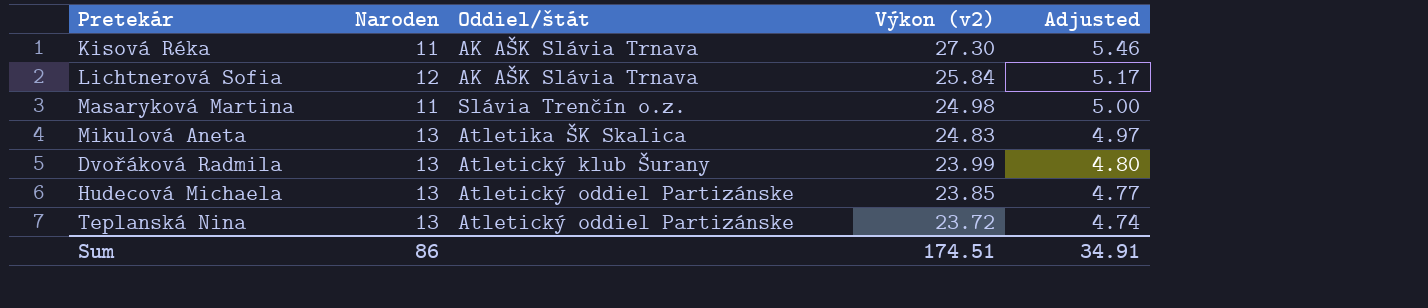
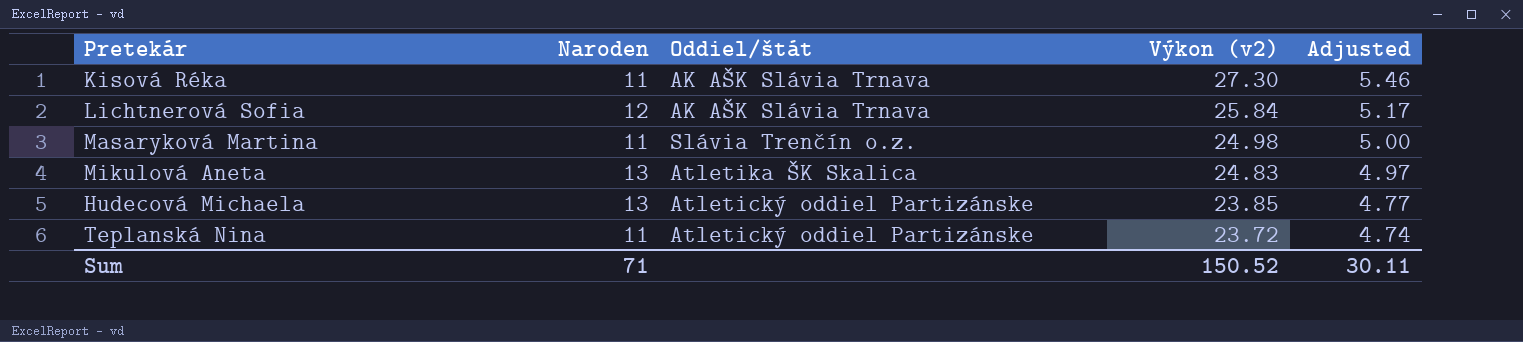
row Dvořáková Radmila: 13 | Atletický klub Šurany | 23.99 | 4.80 -> none
Teplanská Nina | Naroden: 13 -> 11
Sum | Naroden: 86 -> 71
Sum | Výkon (v2): 174.51 -> 150.52
Sum | Adjusted: 34.91 -> 30.11

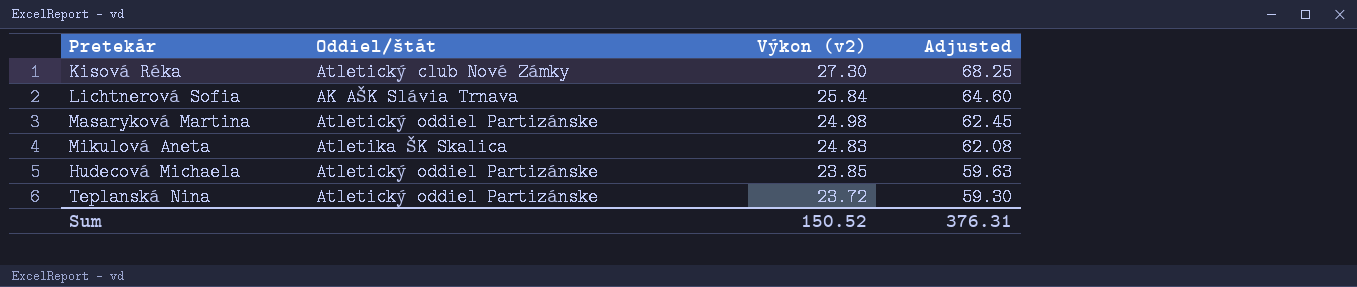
column Naroden | position: 2 -> none
column Adjusted | formula: [Výkon (v2)] * 0.2 -> [Výkon (v2)] * 2.5
Kisová Réka | Oddiel/štát: AK AŠK Slávia Trnava -> Atletický club Nové Zámky
Masaryková Martina | Oddiel/štát: Slávia Trenčín o.z. -> Atletický oddiel Partizánske
Sum | Adjusted: 30.11 -> 376.31

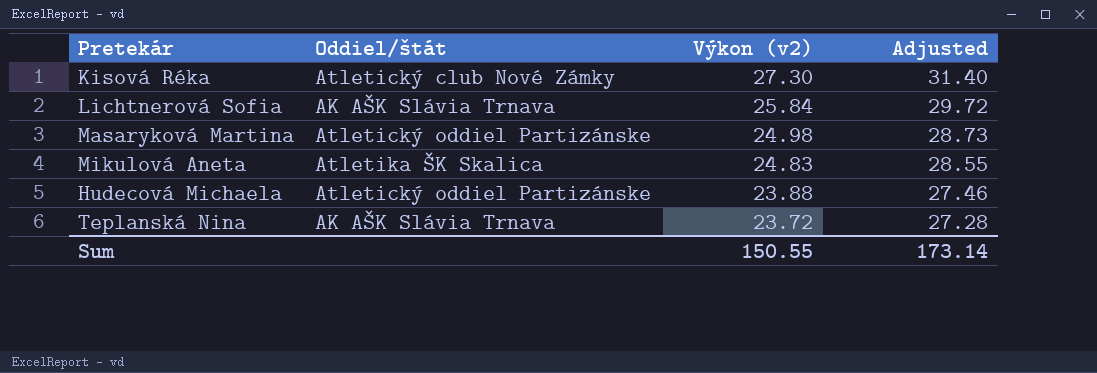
column Adjusted | formula: [Výkon (v2)] * 2.5 -> [Výkon (v2)] * 1.15
Hudecová Michaela | Výkon (v2): 23.85 -> 23.88
Teplanská Nina | Oddiel/štát: Atletický oddiel Partizánske -> AK AŠK Slávia Trnava
Sum | Výkon (v2): 150.52 -> 150.55
Sum | Adjusted: 376.31 -> 173.14

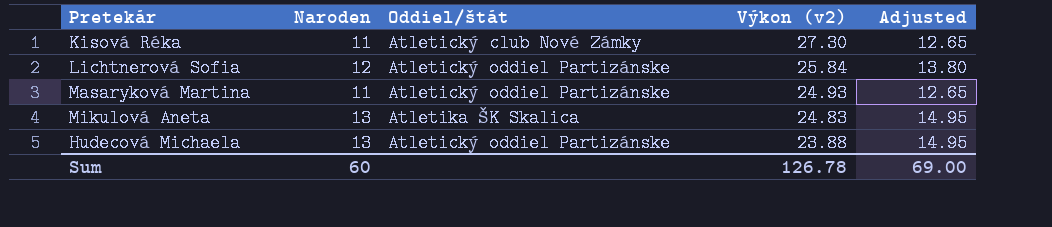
column Naroden | position: none -> 2
column Adjusted | formula: [Výkon (v2)] * 1.15 -> [Naroden] * 1.15
row Teplanská Nina: AK AŠK Slávia Trnava | 23.72 | 27.28 -> none
Lichtnerová Sofia | Oddiel/štát: AK AŠK Slávia Trnava -> Atletický oddiel Partizánske
Masaryková Martina | Výkon (v2): 24.98 -> 24.93
Sum | Výkon (v2): 150.55 -> 126.78
Sum | Adjusted: 173.14 -> 69.00

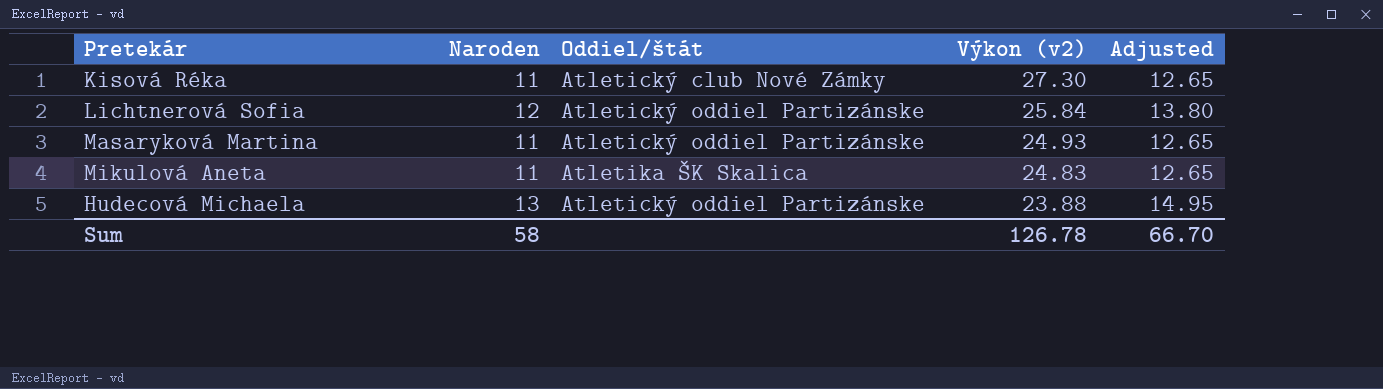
Mikulová Aneta | Naroden: 13 -> 11
Mikulová Aneta | Adjusted: 14.95 -> 12.65
Sum | Naroden: 60 -> 58
Sum | Adjusted: 69.00 -> 66.70

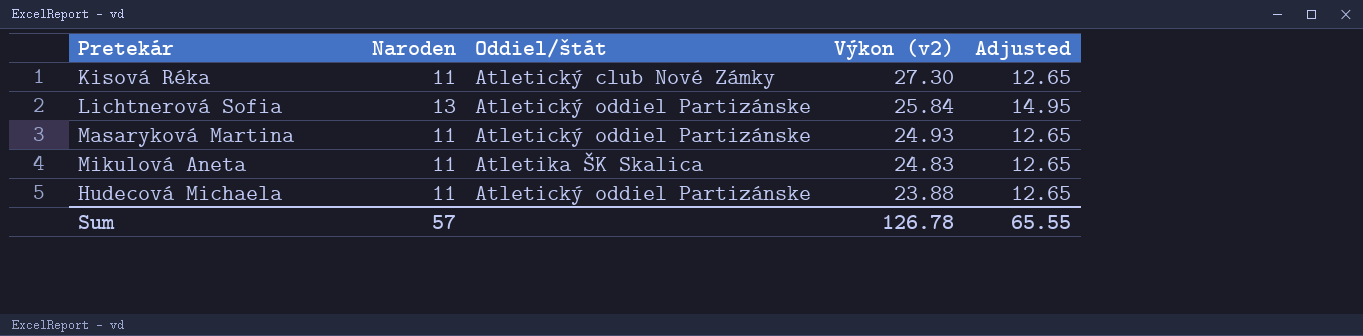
Lichtnerová Sofia | Naroden: 12 -> 13
Lichtnerová Sofia | Adjusted: 13.80 -> 14.95
Hudecová Michaela | Naroden: 13 -> 11
Hudecová Michaela | Adjusted: 14.95 -> 12.65
Sum | Naroden: 58 -> 57
Sum | Adjusted: 66.70 -> 65.55

